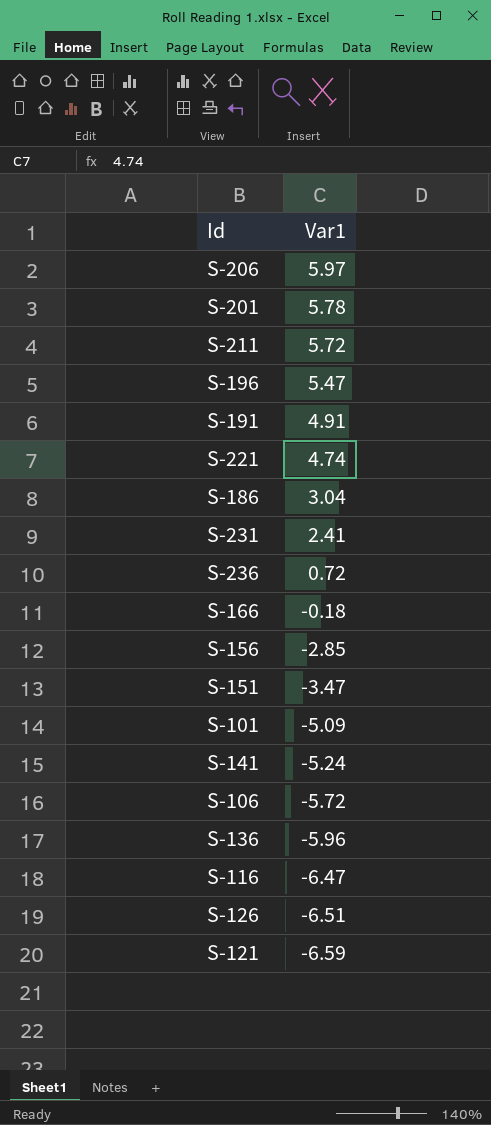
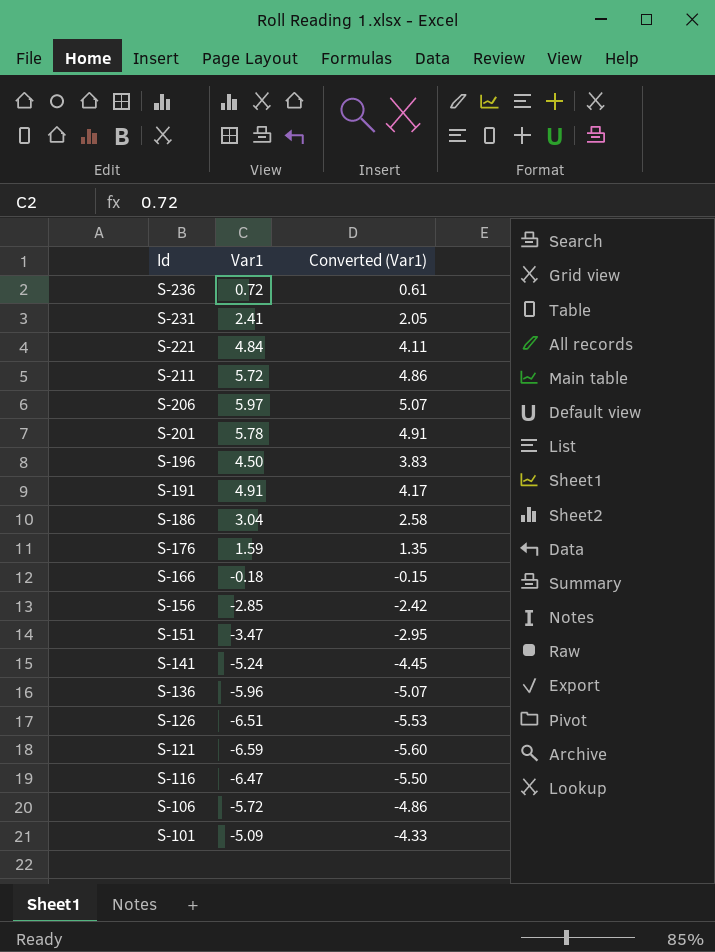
row order: Var1 descending -> Id descending
column Converted (Var1) | formula: none -> [Var1] * 0.85
S-221 | Var1: 4.74 -> 4.84
S-196 | Var1: 5.47 -> 4.50
row S-176: none -> 1.59 | 1.35

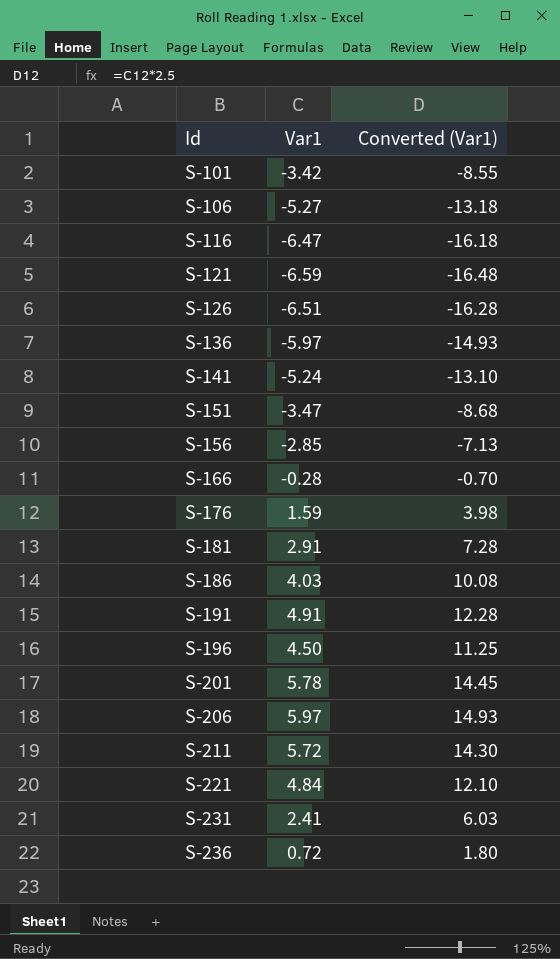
row order: Id descending -> Id ascending
column Converted (Var1) | formula: [Var1] * 0.85 -> [Var1] * 2.5
S-101 | Var1: -5.09 -> -3.42
S-106 | Var1: -5.72 -> -5.27
S-136 | Var1: -5.96 -> -5.97
S-166 | Var1: -0.18 -> -0.28
row S-181: none -> 2.91 | 7.28
S-186 | Var1: 3.04 -> 4.03

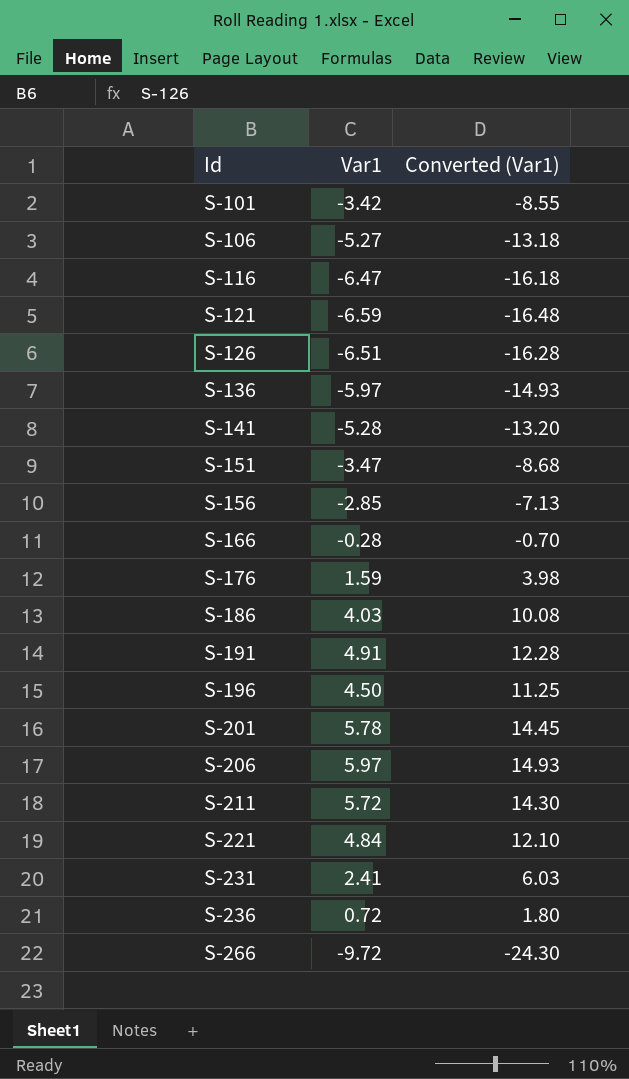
row S-181: 2.91 | 7.28 -> none
S-141 | Var1: -5.24 -> -5.28
S-141 | Converted (Var1): -13.10 -> -13.20
row S-266: none -> -9.72 | -24.30

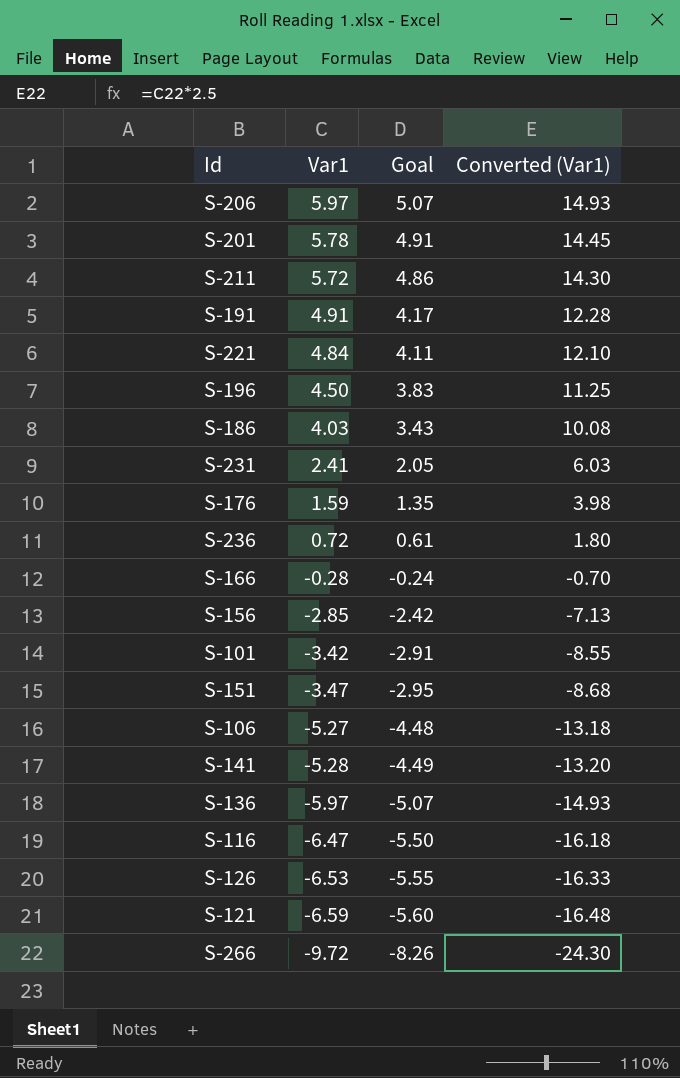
row order: Id ascending -> Var1 descending
column Goal | formula: none -> [Var1] * 0.85
S-126 | Var1: -6.51 -> -6.53
S-126 | Converted (Var1): -16.28 -> -16.33

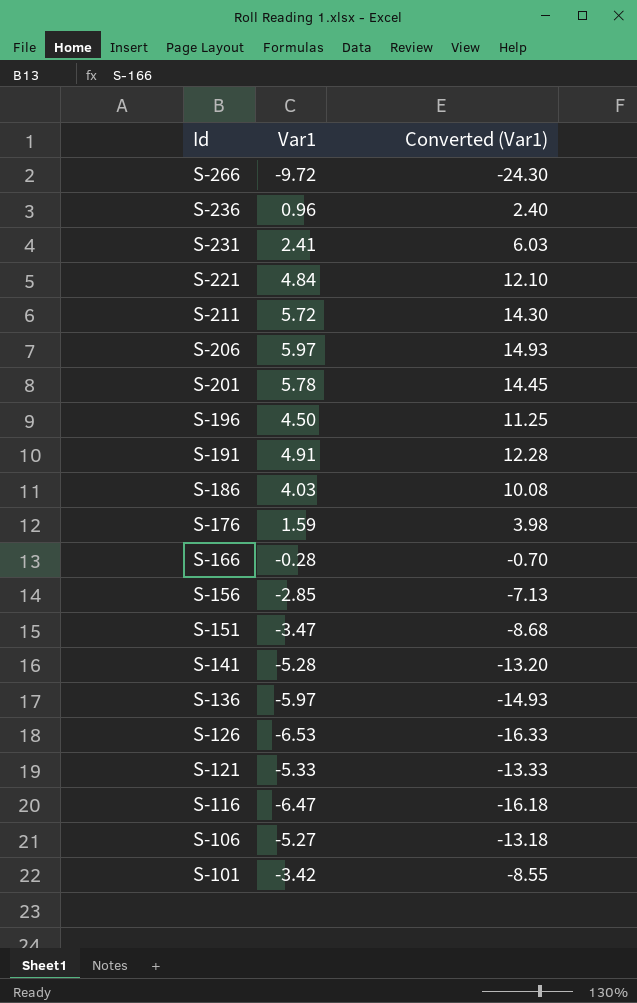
row order: Var1 descending -> Id descending
column Goal | formula: [Var1] * 0.85 -> none
S-236 | Var1: 0.72 -> 0.96
S-236 | Converted (Var1): 1.80 -> 2.40
S-121 | Var1: -6.59 -> -5.33
S-121 | Converted (Var1): -16.48 -> -13.33

